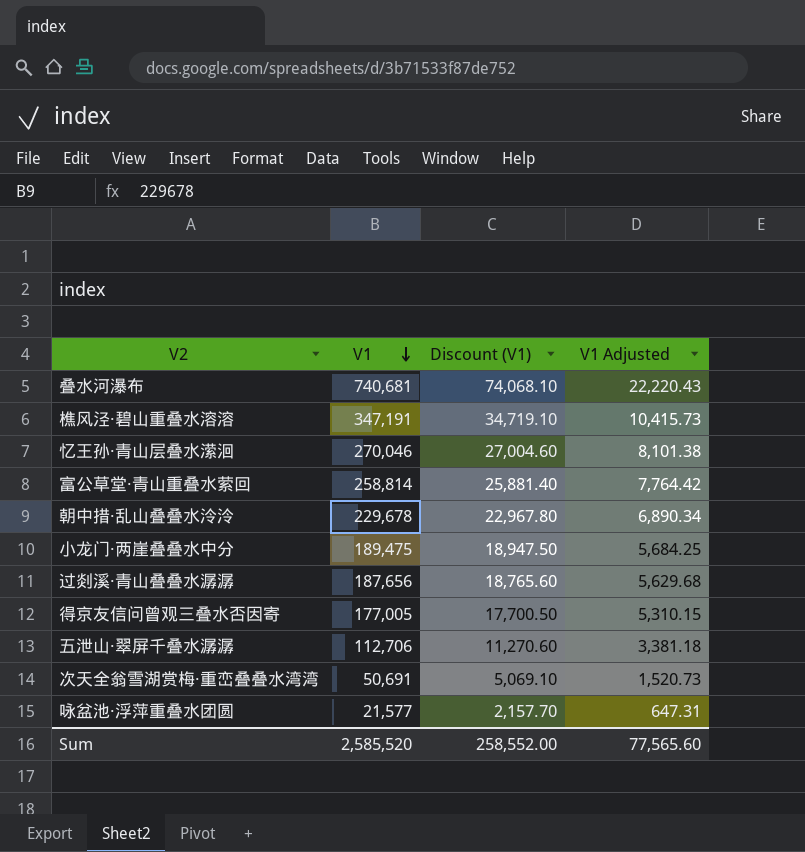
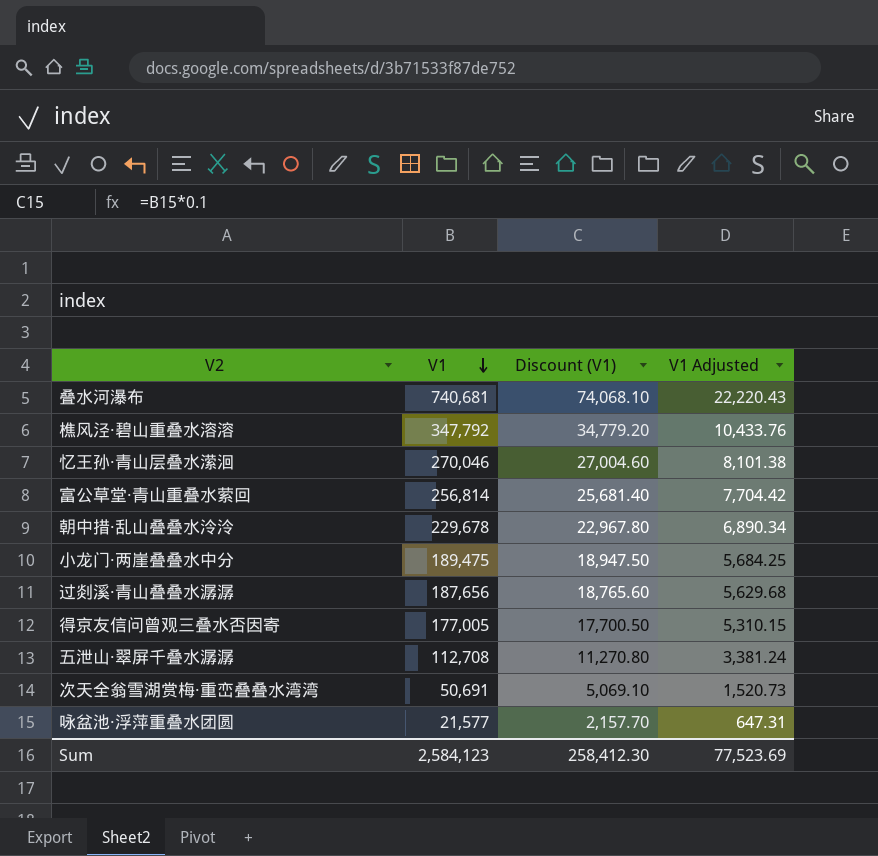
樵风泾·碧山重叠水溶溶 | V1: 347,191 -> 347,792
樵风泾·碧山重叠水溶溶 | Discount (V1): 34,719.10 -> 34,779.20
樵风泾·碧山重叠水溶溶 | V1 Adjusted: 10,415.73 -> 10,433.76
富公草堂·青山重叠水萦回 | V1: 258,814 -> 256,814
富公草堂·青山重叠水萦回 | Discount (V1): 25,881.40 -> 25,681.40
富公草堂·青山重叠水萦回 | V1 Adjusted: 7,764.42 -> 7,704.42
五泄山·翠屏千叠水潺潺 | V1: 112,706 -> 112,708
五泄山·翠屏千叠水潺潺 | Discount (V1): 11,270.60 -> 11,270.80
五泄山·翠屏千叠水潺潺 | V1 Adjusted: 3,381.18 -> 3,381.24
Sum | V1: 2,585,520 -> 2,584,123
Sum | Discount (V1): 258,552.00 -> 258,412.30
Sum | V1 Adjusted: 77,565.60 -> 77,523.69

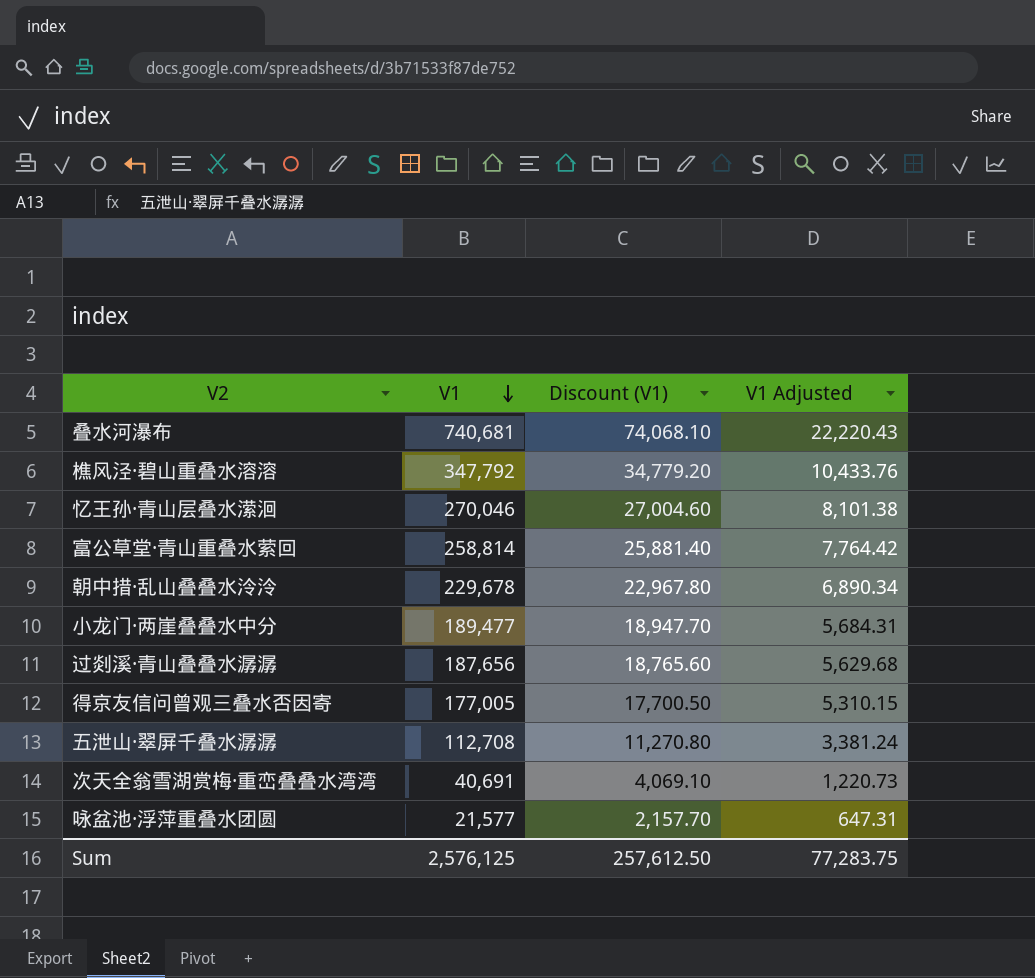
富公草堂·青山重叠水萦回 | V1: 256,814 -> 258,814
富公草堂·青山重叠水萦回 | Discount (V1): 25,681.40 -> 25,881.40
富公草堂·青山重叠水萦回 | V1 Adjusted: 7,704.42 -> 7,764.42
小龙门·两崖叠叠水中分 | V1: 189,475 -> 189,477
小龙门·两崖叠叠水中分 | Discount (V1): 18,947.50 -> 18,947.70
小龙门·两崖叠叠水中分 | V1 Adjusted: 5,684.25 -> 5,684.31
次天全翁雪湖赏梅·重峦叠叠水湾湾 | V1: 50,691 -> 40,691
次天全翁雪湖赏梅·重峦叠叠水湾湾 | Discount (V1): 5,069.10 -> 4,069.10
次天全翁雪湖赏梅·重峦叠叠水湾湾 | V1 Adjusted: 1,520.73 -> 1,220.73
Sum | V1: 2,584,123 -> 2,576,125
Sum | Discount (V1): 258,412.30 -> 257,612.50
Sum | V1 Adjusted: 77,523.69 -> 77,283.75

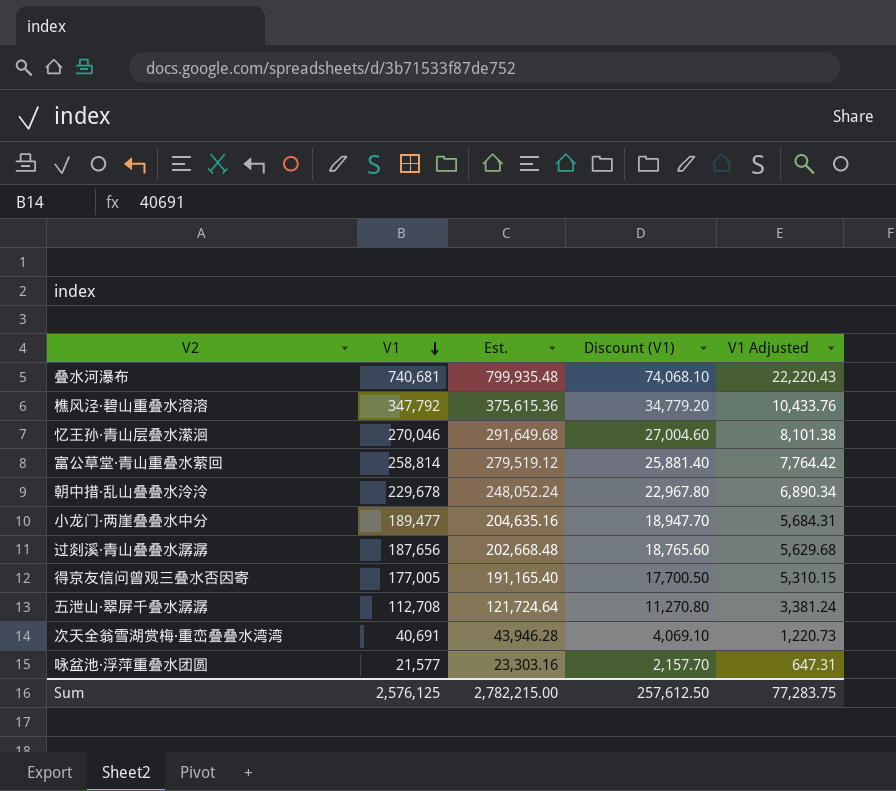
column Est. | formula: none -> [V1] * 1.08

